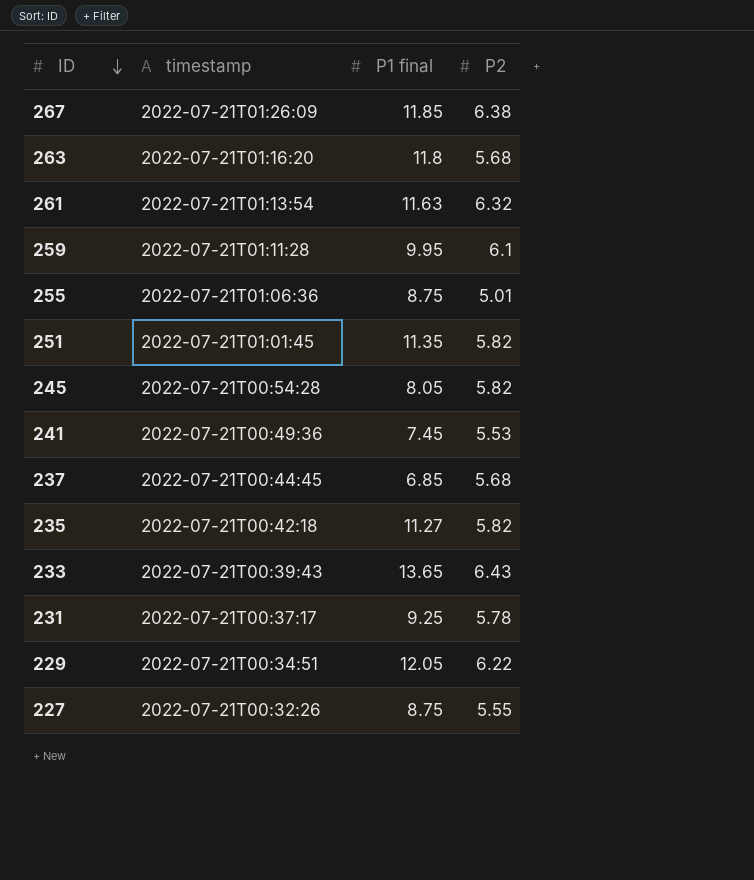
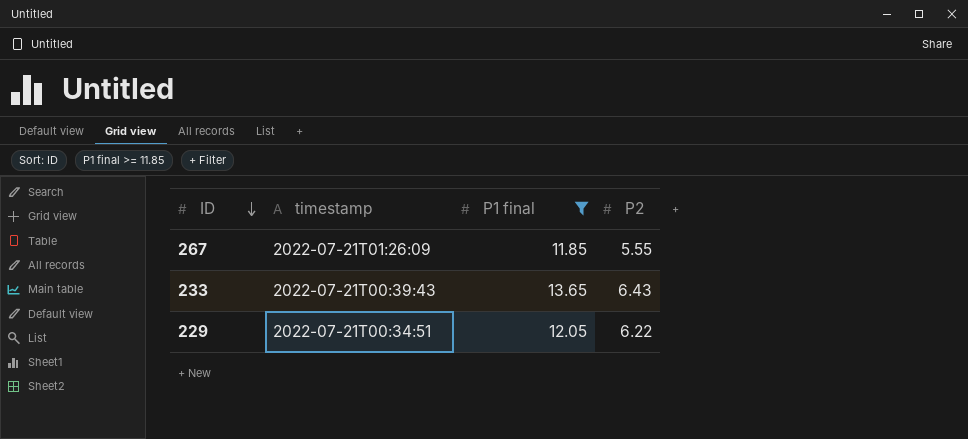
filter: none -> P1 final >= 11.85
267 | P2: 6.38 -> 5.55

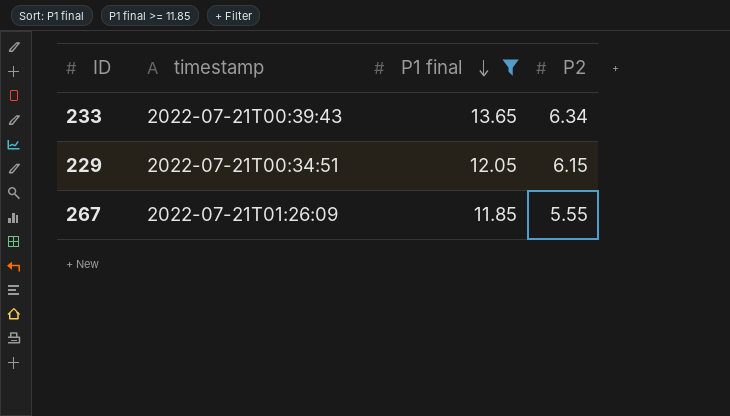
row order: ID descending -> P1 final descending
233 | P2: 6.43 -> 6.34
229 | P2: 6.22 -> 6.15

